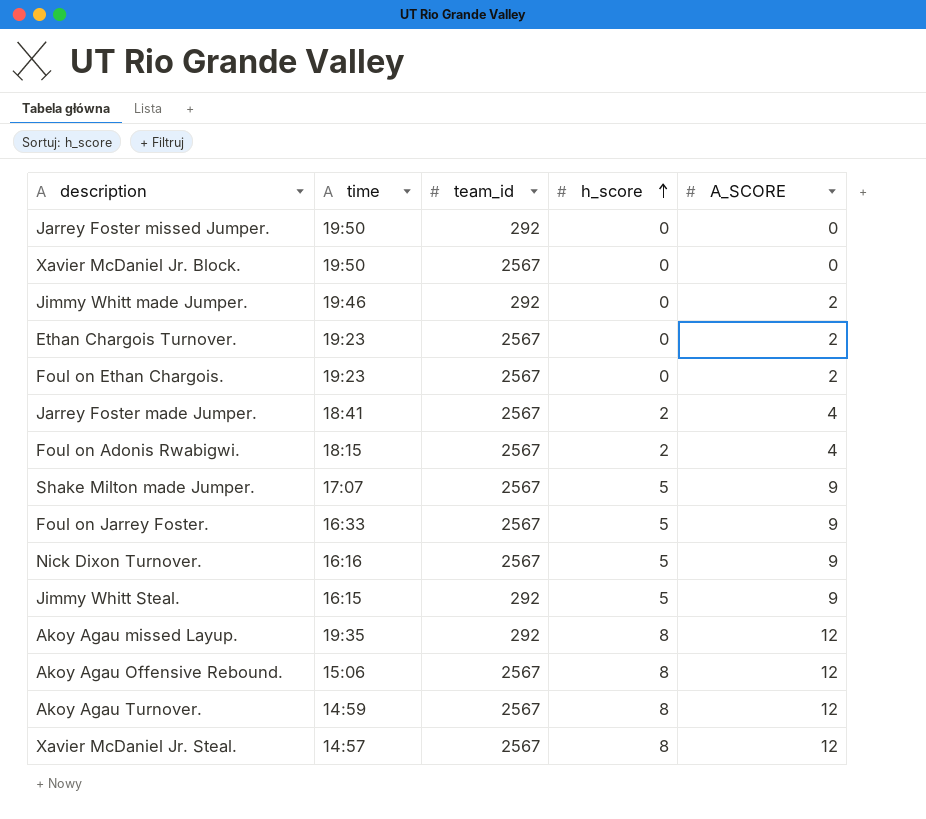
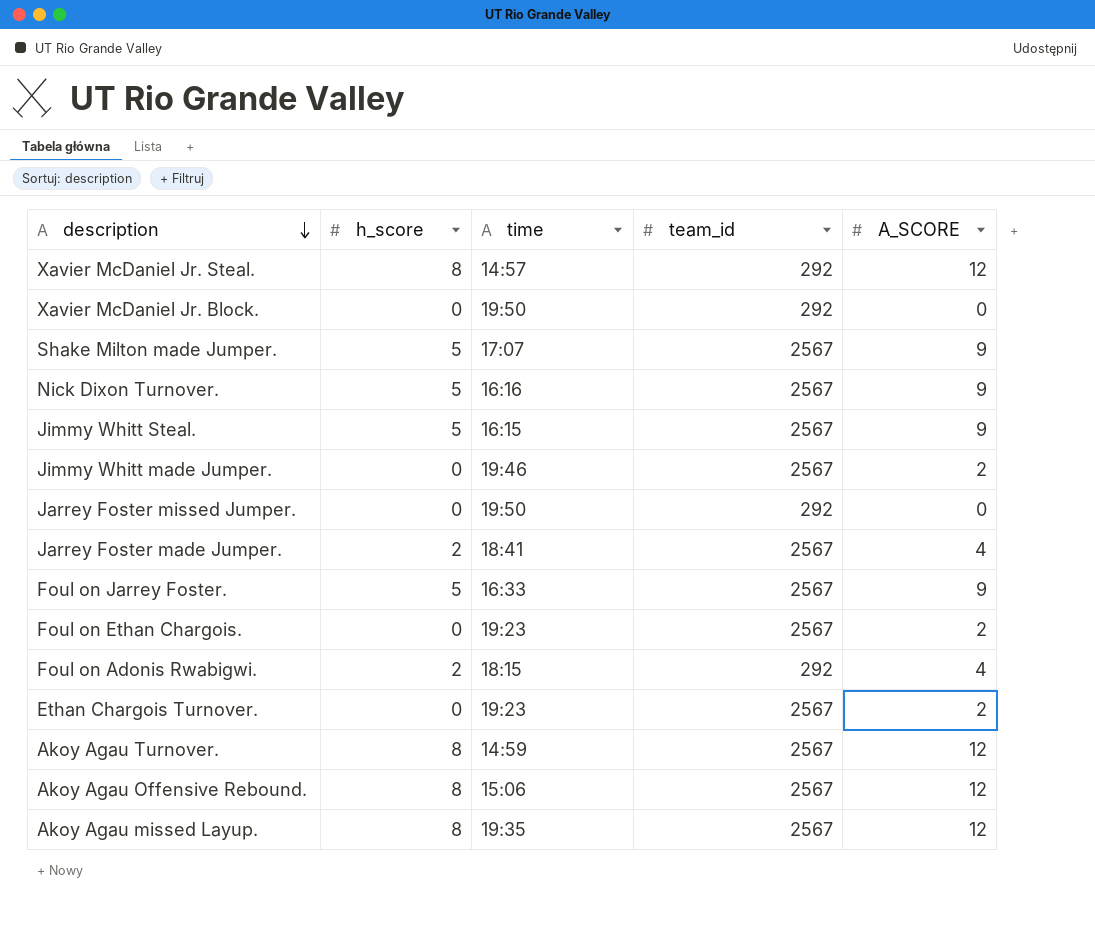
row order: h_score ascending -> description descending
column h_score | position: 4 -> 2
Xavier McDaniel Jr. Steal. | team_id: 2567 -> 292
Xavier McDaniel Jr. Block. | team_id: 2567 -> 292
Jimmy Whitt Steal. | team_id: 292 -> 2567
Jimmy Whitt made Jumper. | team_id: 292 -> 2567
Foul on Adonis Rwabigwi. | team_id: 2567 -> 292
Akoy Agau missed Layup. | team_id: 292 -> 2567

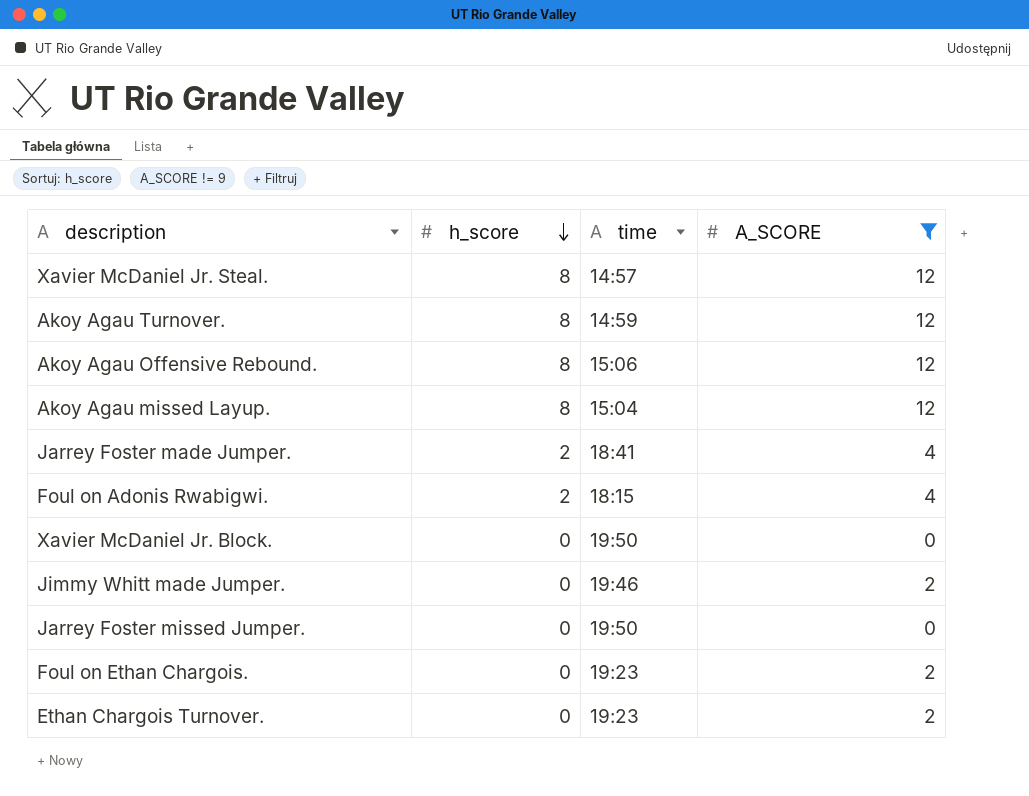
filter: none -> A_SCORE != 9
row order: description descending -> h_score descending
column team_id | position: 4 -> none
Akoy Agau missed Layup. | time: 19:35 -> 15:04

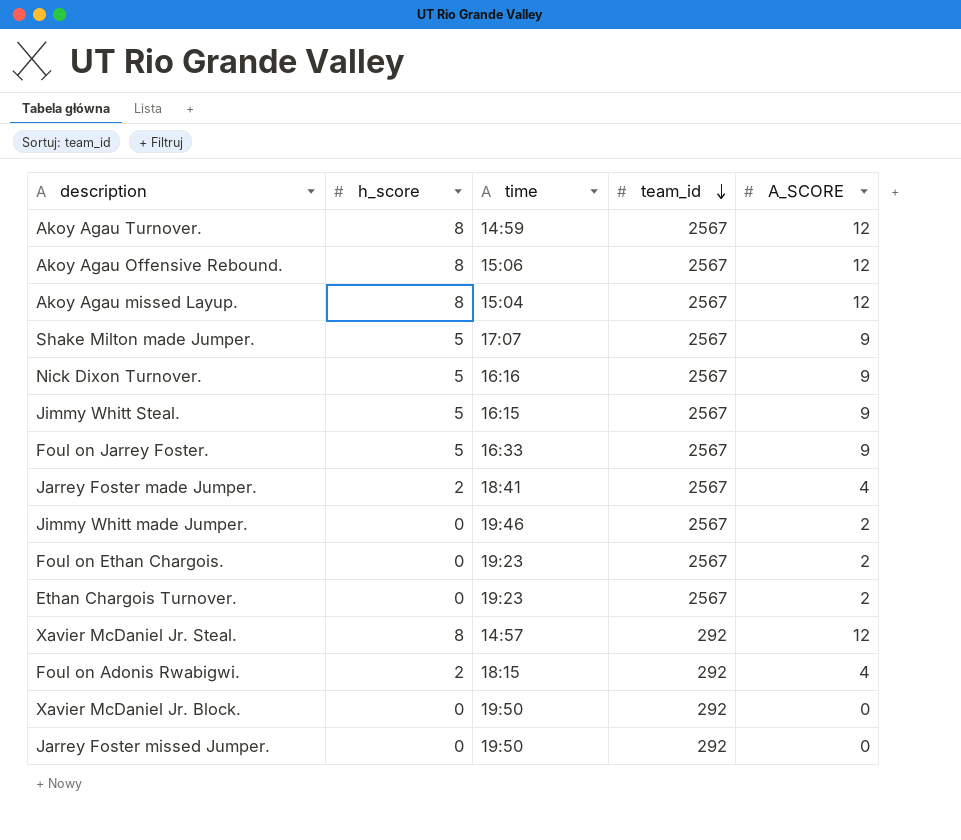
filter: A_SCORE != 9 -> none
row order: h_score descending -> team_id descending
column team_id | position: none -> 4

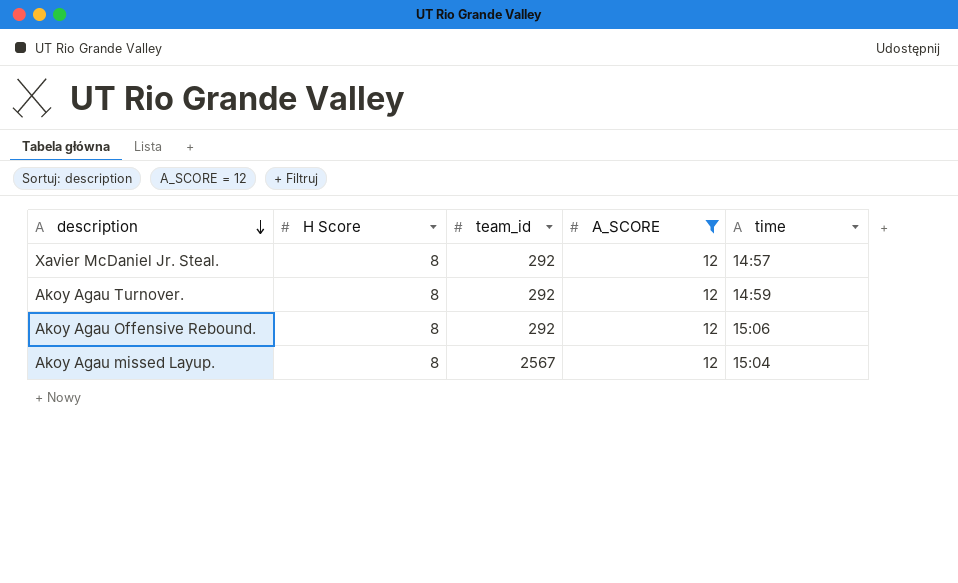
filter: none -> A_SCORE = 12
row order: team_id descending -> description descending
column name: h_score -> H Score
column time | position: 3 -> 5
Akoy Agau Turnover. | team_id: 2567 -> 292
Akoy Agau Offensive Rebound. | team_id: 2567 -> 292

